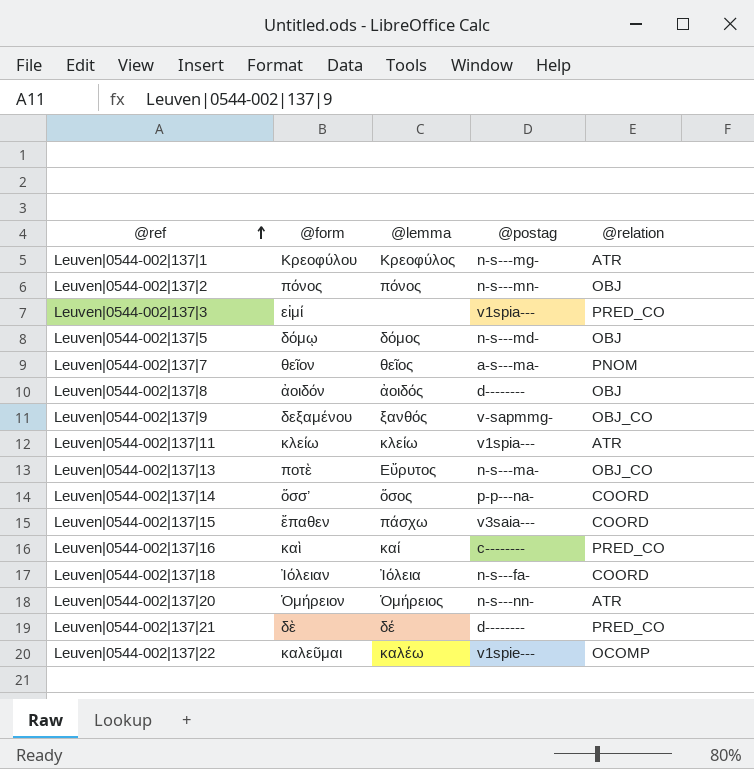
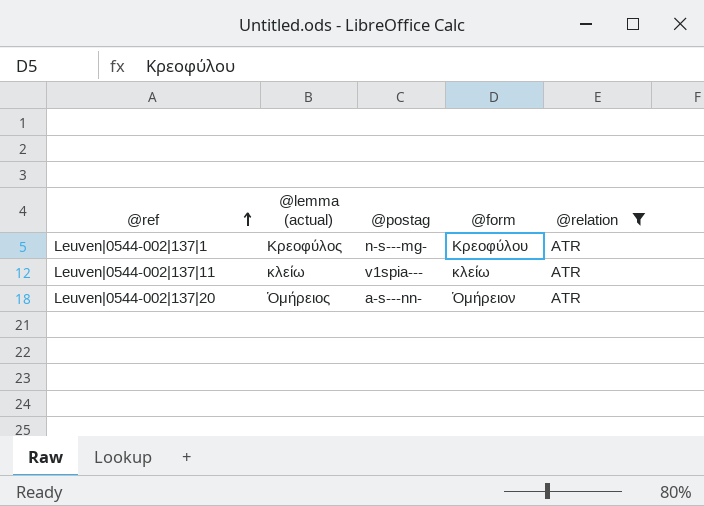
filter: none -> @relation = ATR
column name: @lemma -> @lemma (actual)
column @form | position: 2 -> 4
Leuven|0544-002|137|20 | @postag: n-s---nn- -> a-s---nn-

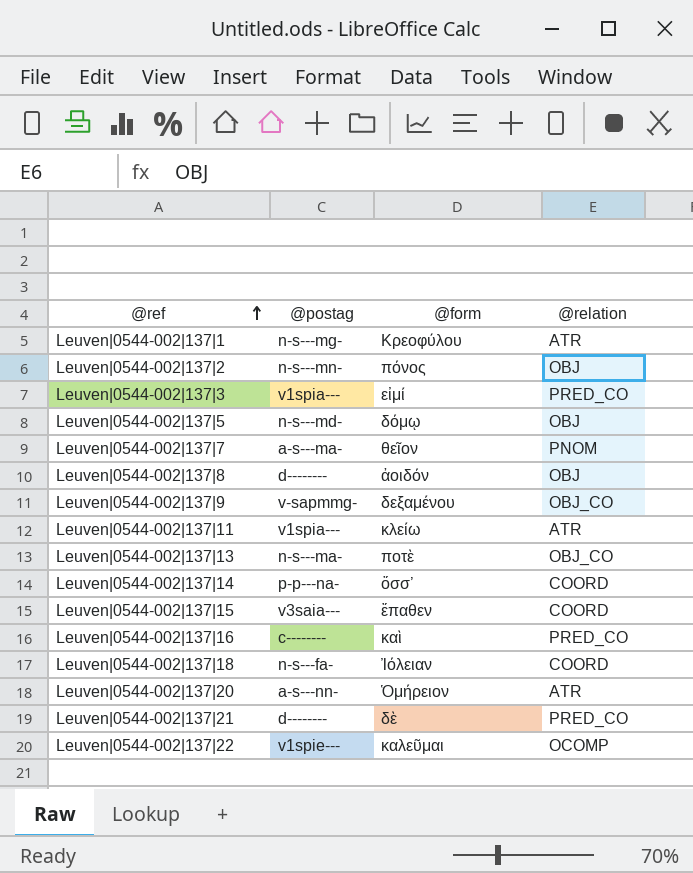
filter: @relation = ATR -> none
column @lemma (actual) | position: 2 -> none

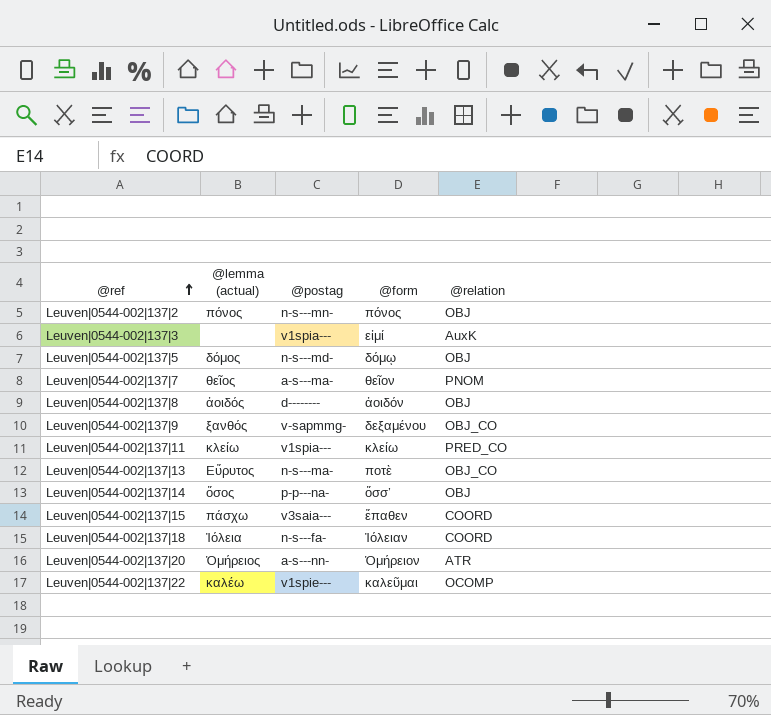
column @lemma (actual) | position: none -> 2
row Leuven|0544-002|137|1: n-s---mg- | Κρεοφύλου | ATR -> none
row Leuven|0544-002|137|16: c-------- | καὶ | PRED_CO -> none
row Leuven|0544-002|137|21: d-------- | δὲ | PRED_CO -> none
Leuven|0544-002|137|3 | @relation: PRED_CO -> AuxK
Leuven|0544-002|137|11 | @relation: ATR -> PRED_CO
Leuven|0544-002|137|14 | @relation: COORD -> OBJ

